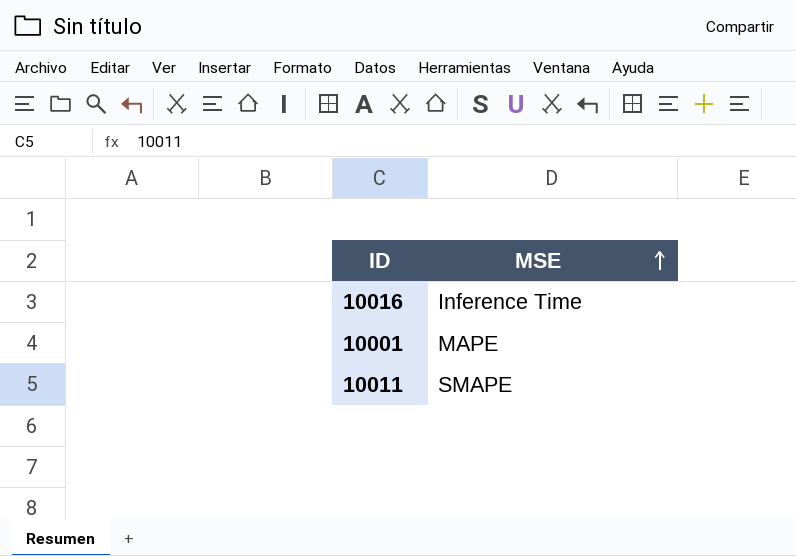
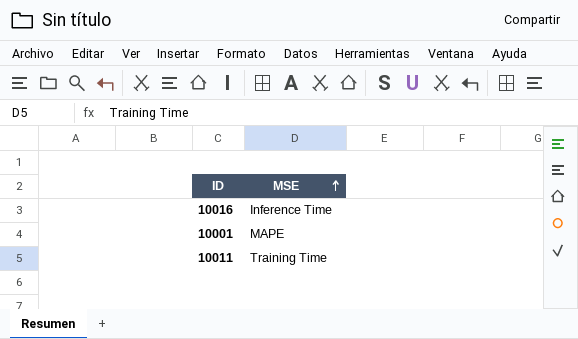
10011 | MSE: SMAPE -> Training Time

